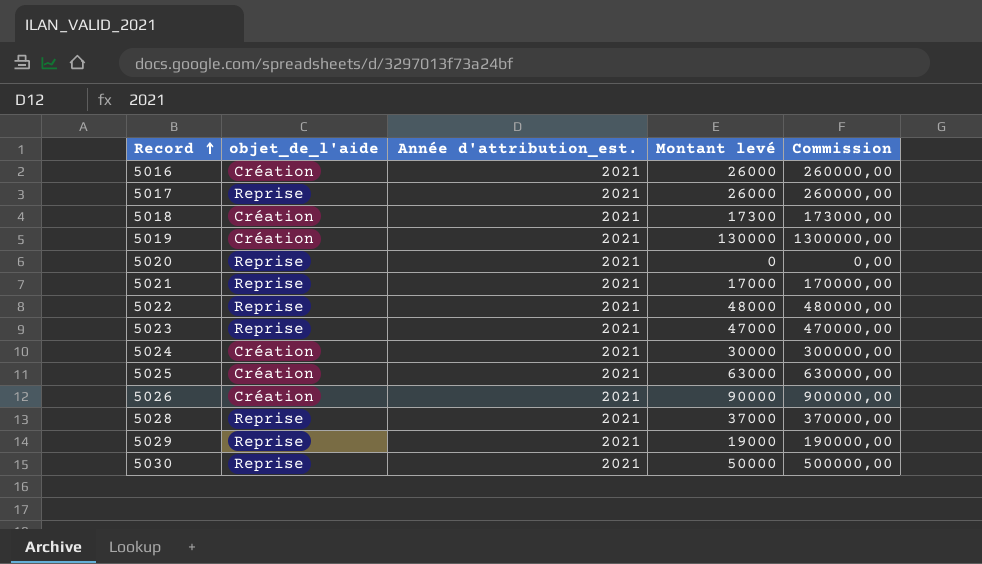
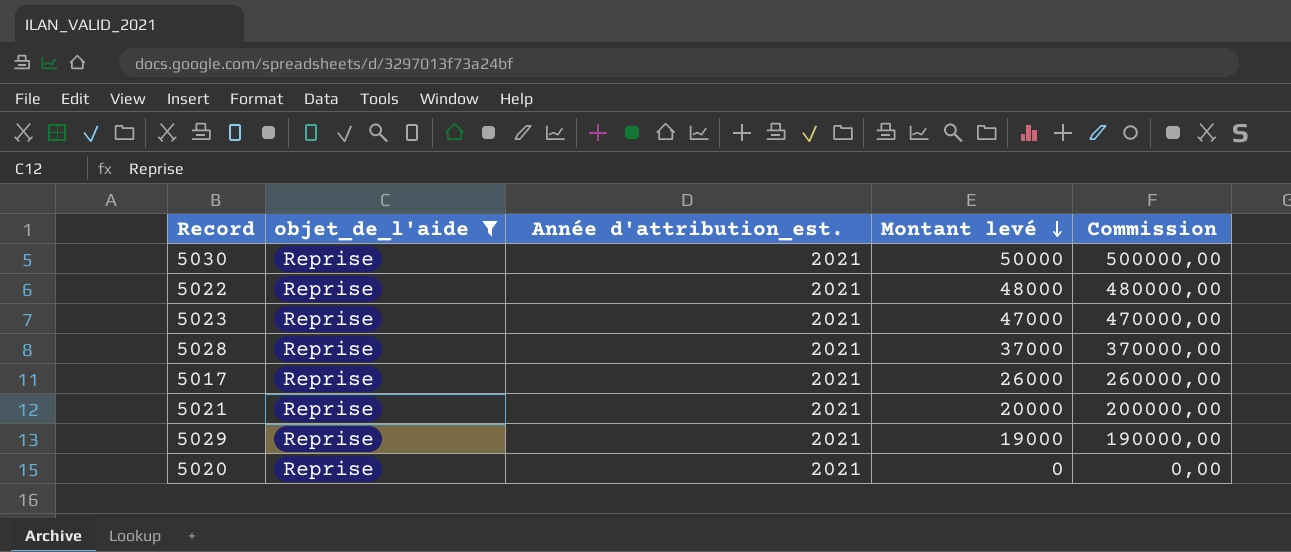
filter: none -> objet_de_l'aide = Reprise
row order: Record ascending -> Montant levé descending
5021 | Montant levé: 17000 -> 20000
5021 | Commission: 170000,00 -> 200000,00

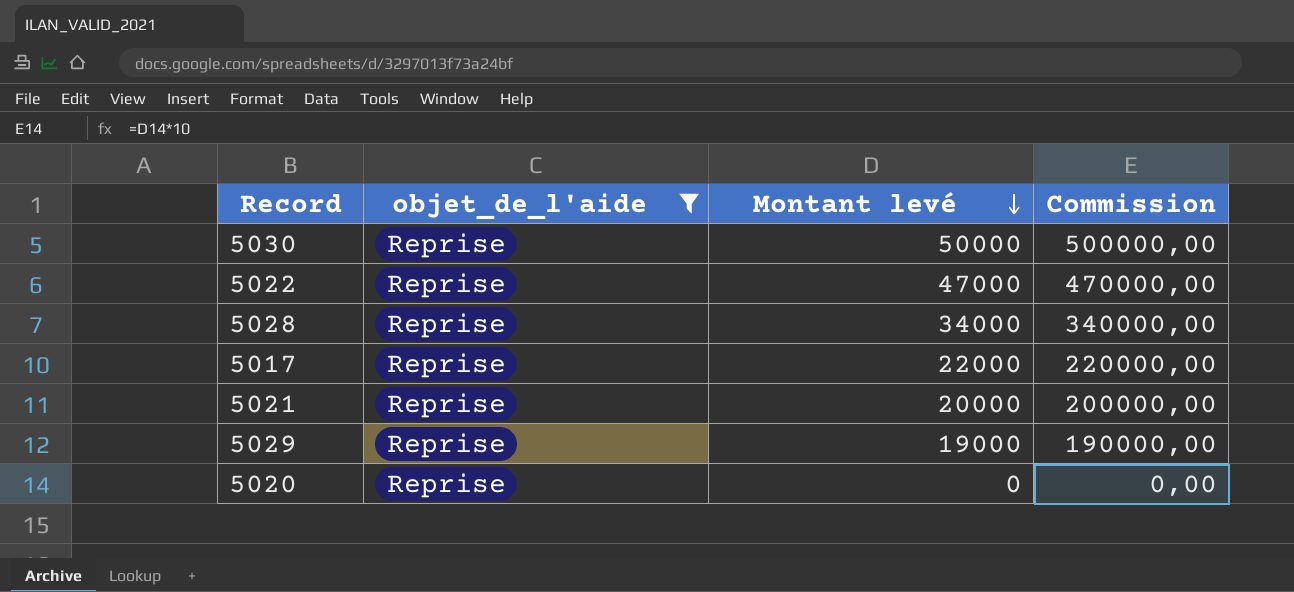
column Année d'attribution_est. | position: 3 -> none
row 5023: Reprise | 2021 | 47000 | 470000,00 -> none
5022 | Montant levé: 48000 -> 47000
5022 | Commission: 480000,00 -> 470000,00
5028 | Montant levé: 37000 -> 34000
5028 | Commission: 370000,00 -> 340000,00
5017 | Montant levé: 26000 -> 22000
5017 | Commission: 260000,00 -> 220000,00

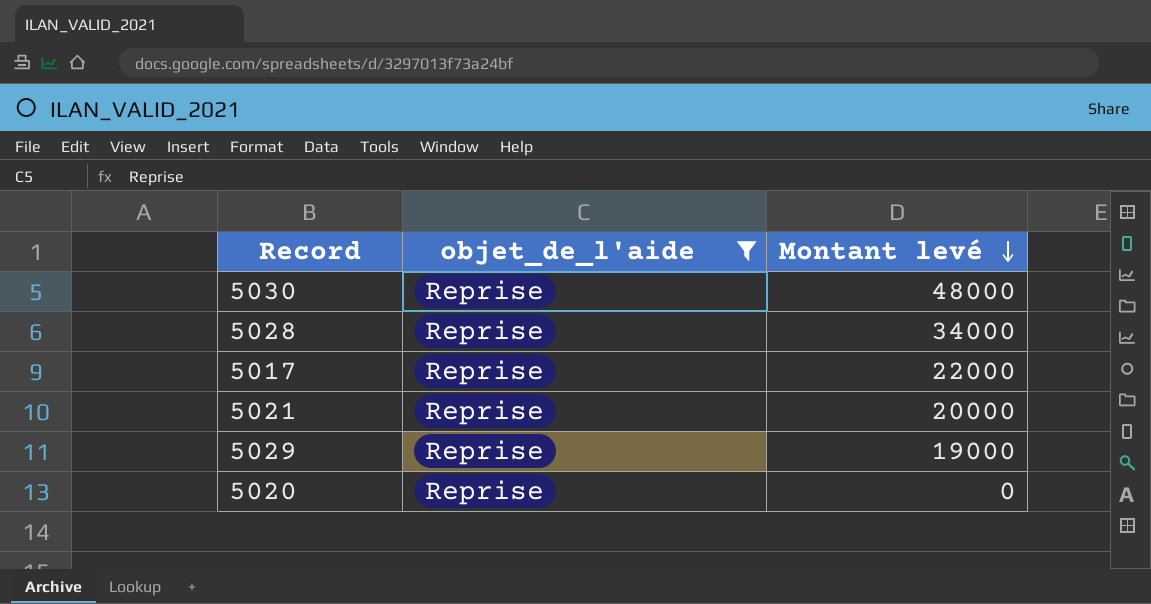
column Commission | formula: [Montant levé] * 10 -> none
row 5022: Reprise | 47000 | 470000,00 -> none
5030 | Montant levé: 50000 -> 48000

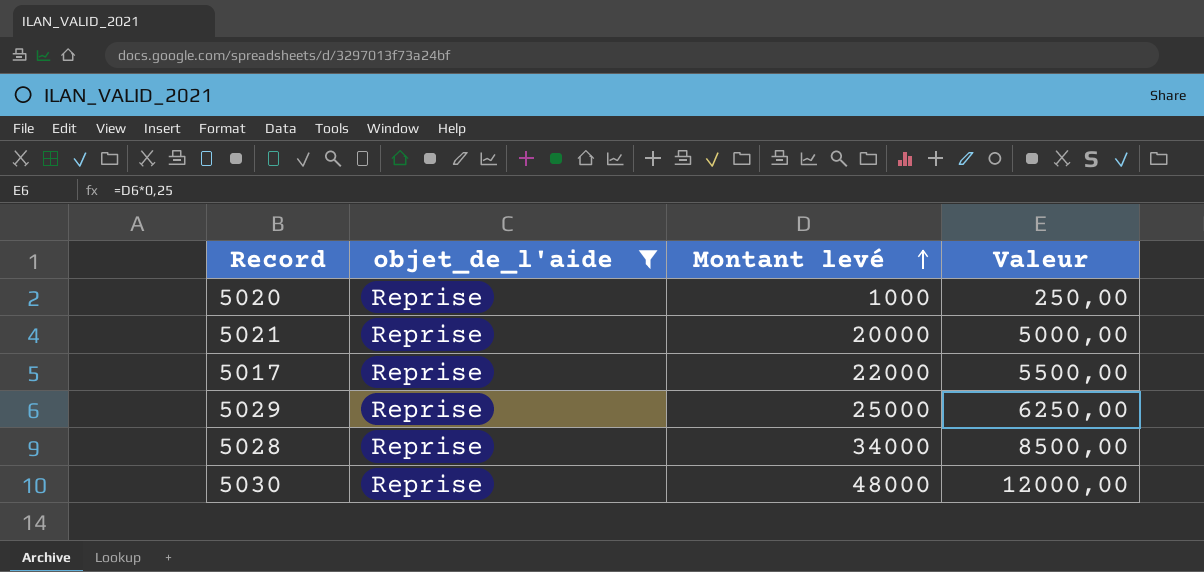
row order: Montant levé descending -> Montant levé ascending
column Valeur | formula: none -> [Montant levé] * 0,25
5020 | Montant levé: 0 -> 1000
5029 | Montant levé: 19000 -> 25000

